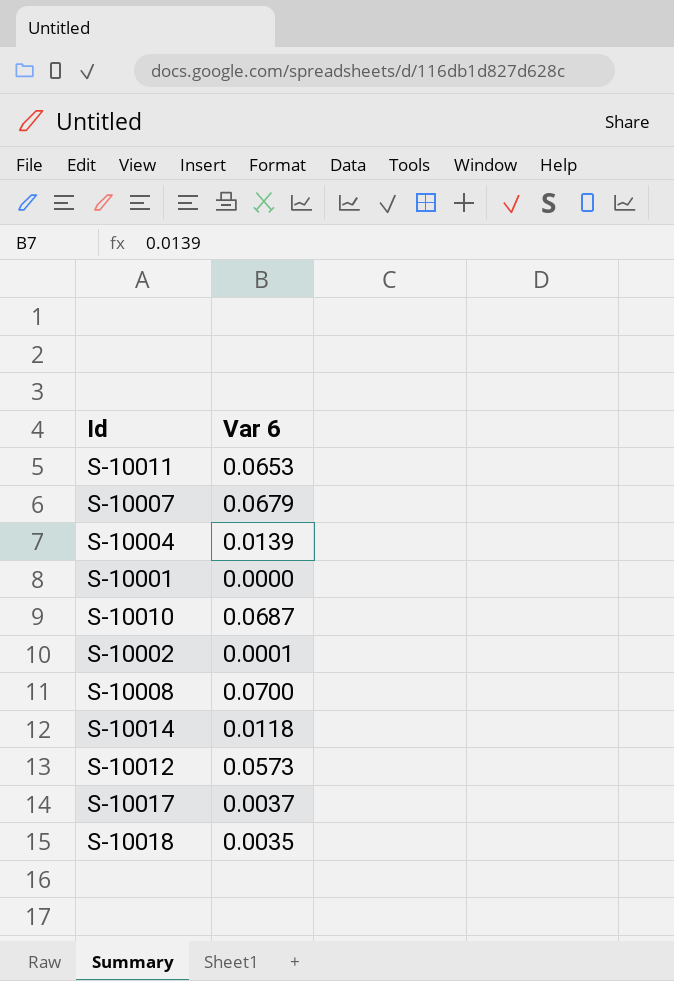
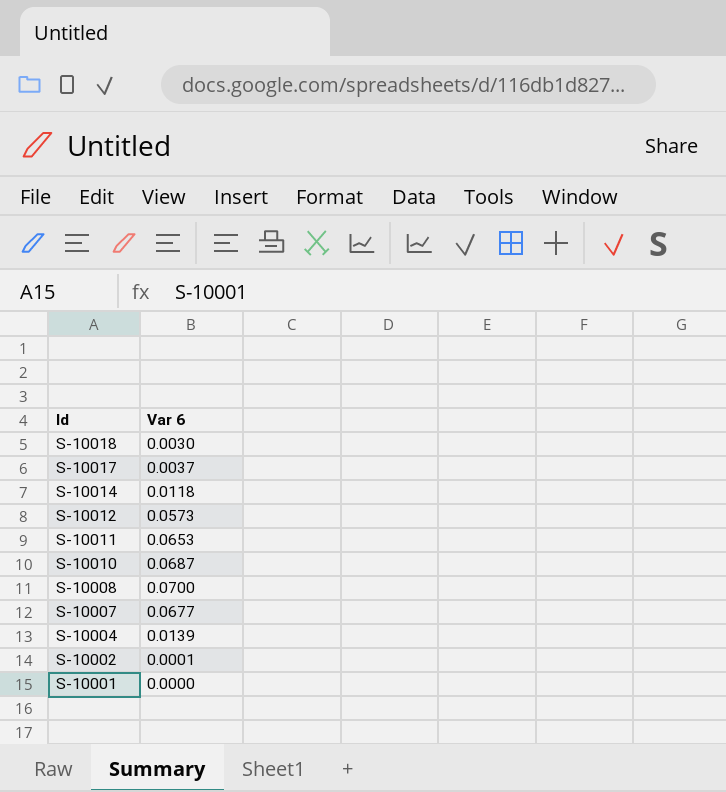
row order: none -> Id descending
S-10018 | Var 6: 0.0035 -> 0.0030
S-10007 | Var 6: 0.0679 -> 0.0677

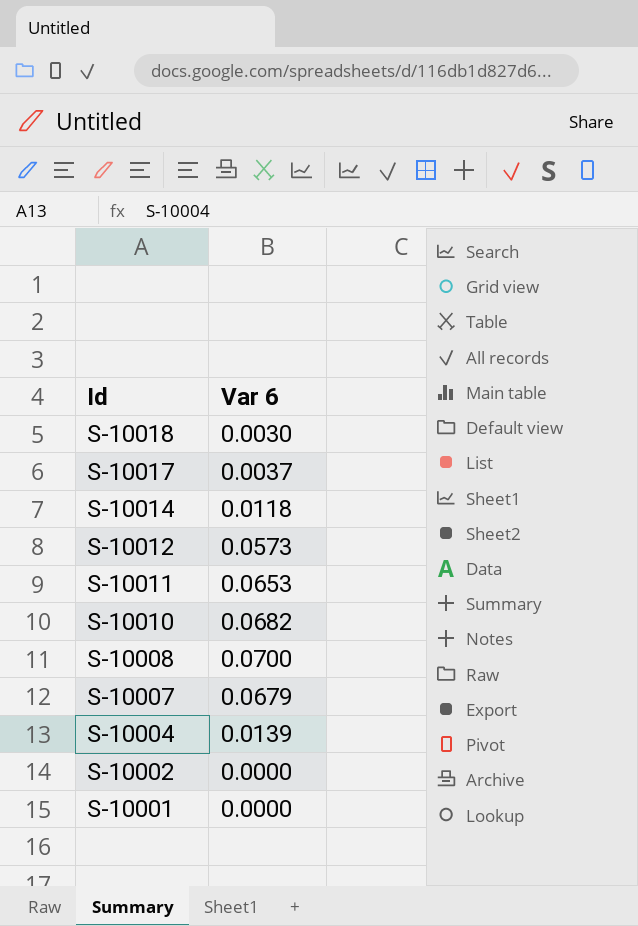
S-10010 | Var 6: 0.0687 -> 0.0682
S-10007 | Var 6: 0.0677 -> 0.0679
S-10002 | Var 6: 0.0001 -> 0.0000

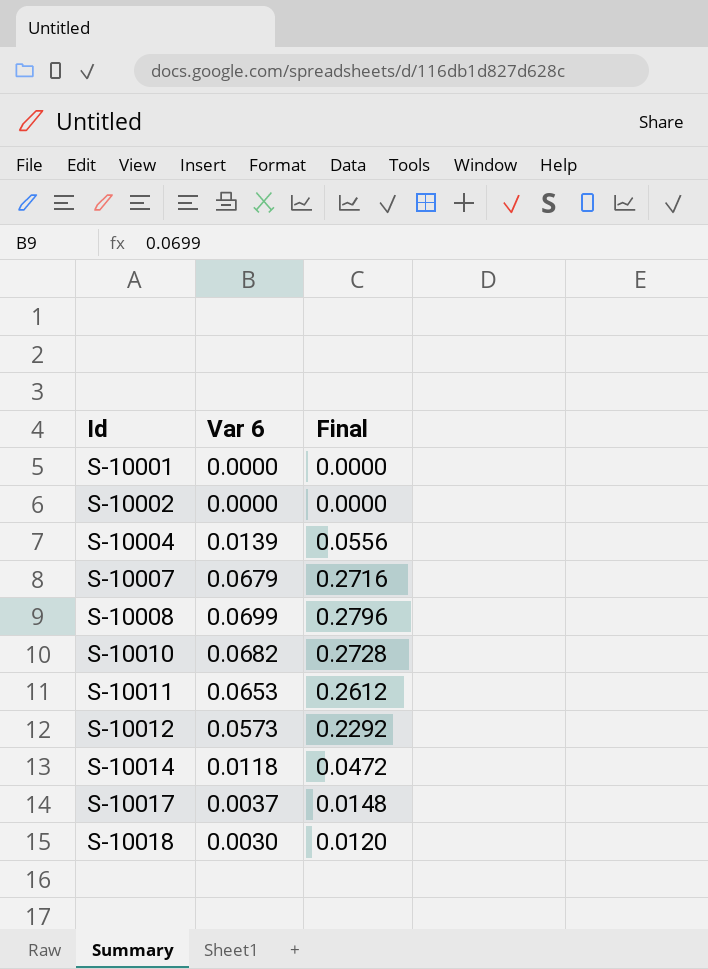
row order: Id descending -> Id ascending
column Final | formula: none -> [Var 6] * 4
S-10008 | Var 6: 0.0700 -> 0.0699

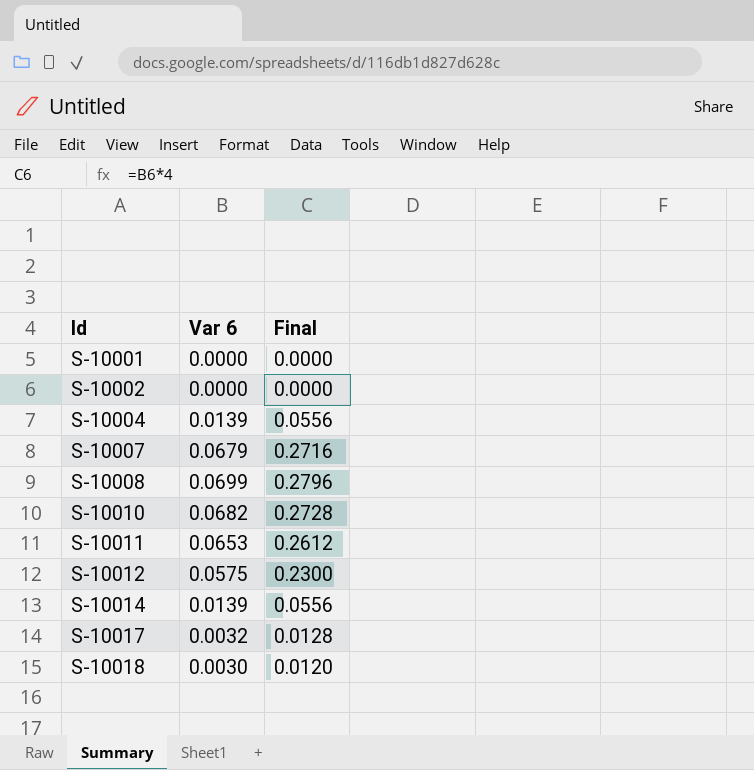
S-10012 | Var 6: 0.0573 -> 0.0575
S-10012 | Final: 0.2292 -> 0.2300
S-10014 | Var 6: 0.0118 -> 0.0139
S-10014 | Final: 0.0472 -> 0.0556
S-10017 | Var 6: 0.0037 -> 0.0032
S-10017 | Final: 0.0148 -> 0.0128

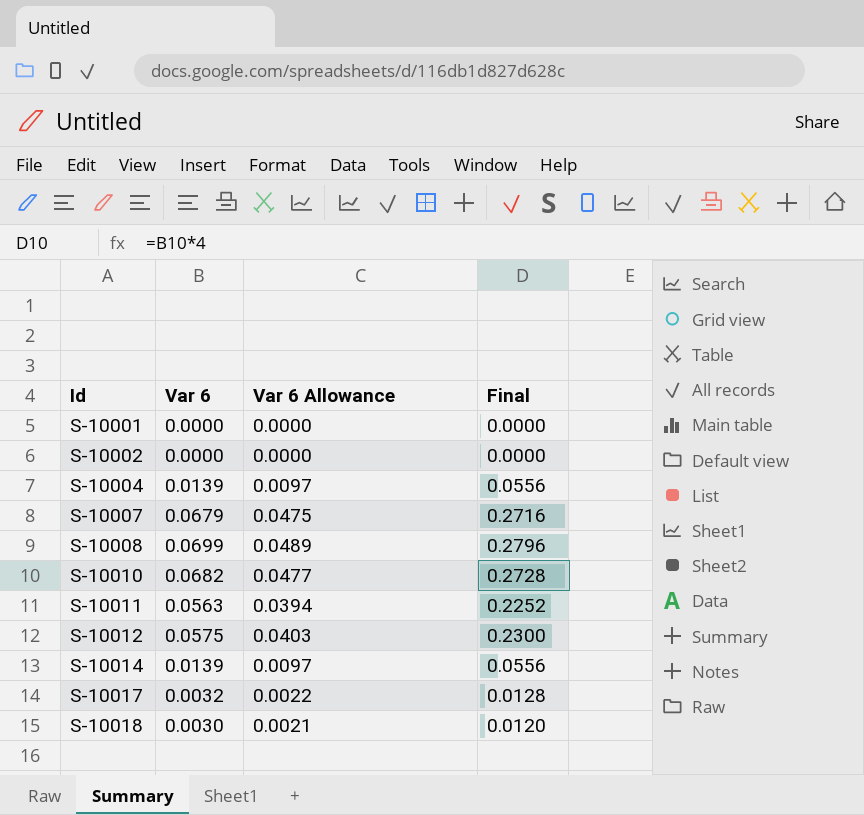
column Var 6 Allowance | formula: none -> [Var 6] * 0.7
S-10011 | Var 6: 0.0653 -> 0.0563
S-10011 | Final: 0.2612 -> 0.2252

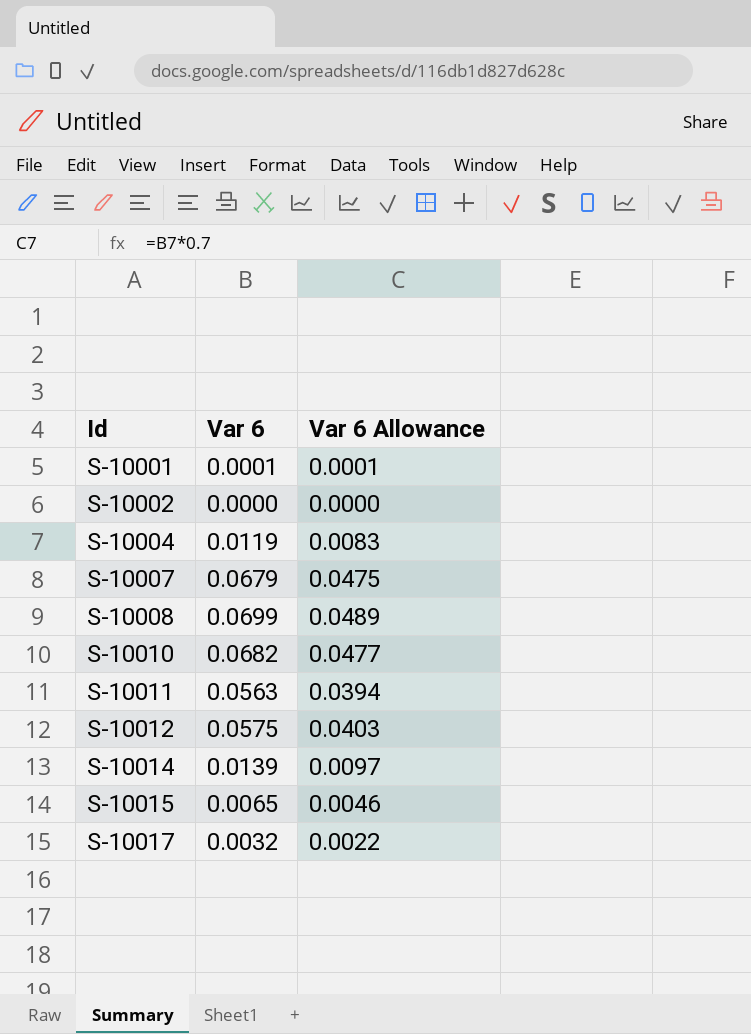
column Final | formula: [Var 6] * 4 -> none
row S-10018: 0.0030 | 0.0021 | 0.0120 -> none
S-10001 | Var 6: 0.0000 -> 0.0001
S-10001 | Var 6 Allowance: 0.0000 -> 0.0001
S-10004 | Var 6: 0.0139 -> 0.0119
S-10004 | Var 6 Allowance: 0.0097 -> 0.0083
row S-10015: none -> 0.0065 | 0.0046

